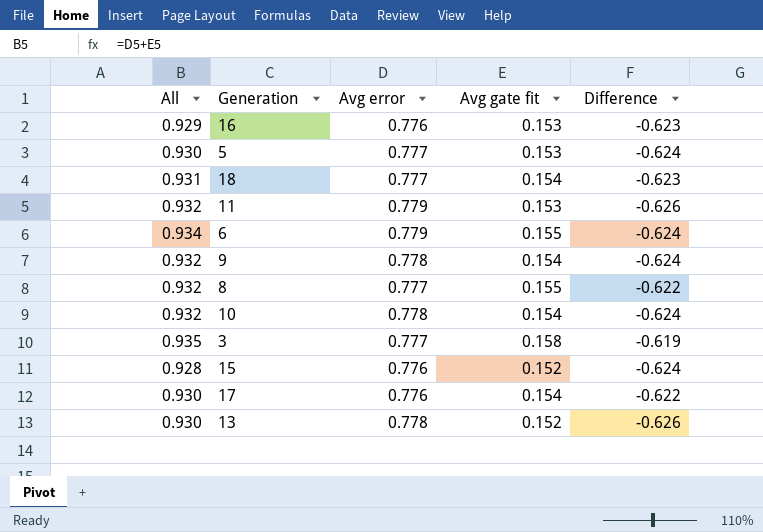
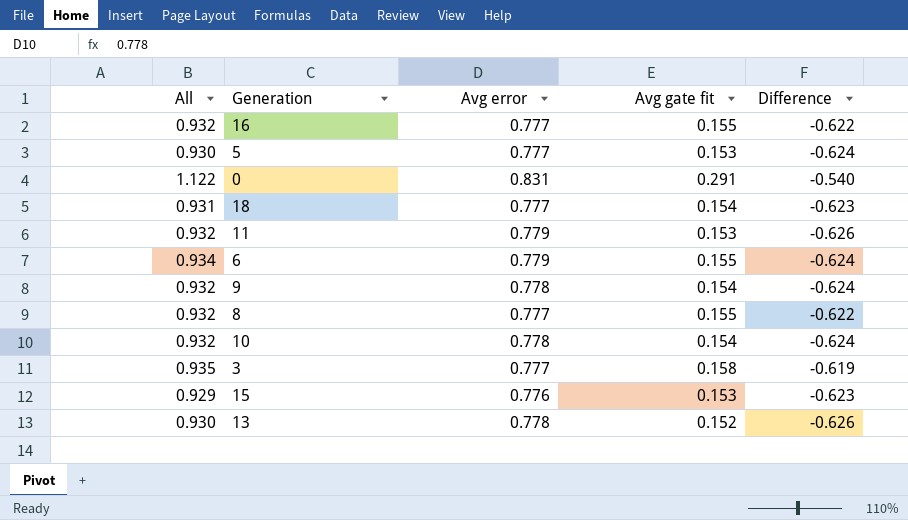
row 17: 0.930 | 0.776 | 0.154 | -0.622 -> none
16 | All: 0.929 -> 0.932
16 | Avg error: 0.776 -> 0.777
16 | Avg gate fit: 0.153 -> 0.155
16 | Difference: -0.623 -> -0.622
row 0: none -> 1.122 | 0.831 | 0.291 | -0.540
15 | All: 0.928 -> 0.929
15 | Avg gate fit: 0.152 -> 0.153
15 | Difference: -0.624 -> -0.623

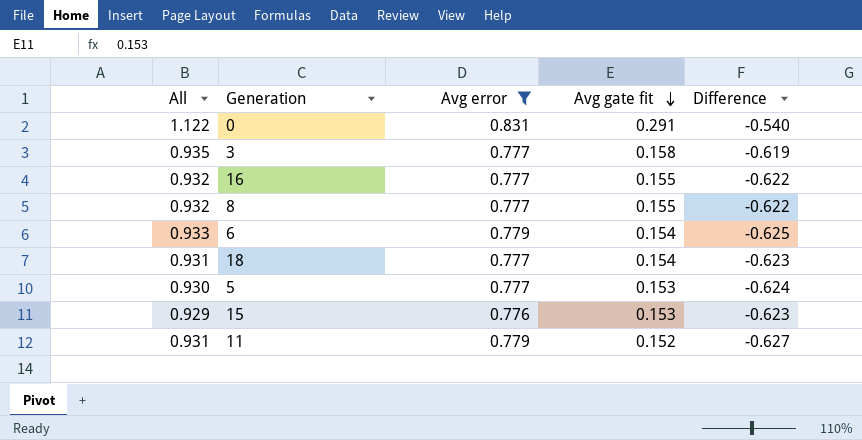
filter: none -> Avg error != 0.778
row order: none -> Avg gate fit descending
6 | All: 0.934 -> 0.933
6 | Avg gate fit: 0.155 -> 0.154
6 | Difference: -0.624 -> -0.625
11 | All: 0.932 -> 0.931
11 | Avg gate fit: 0.153 -> 0.152
11 | Difference: -0.626 -> -0.627

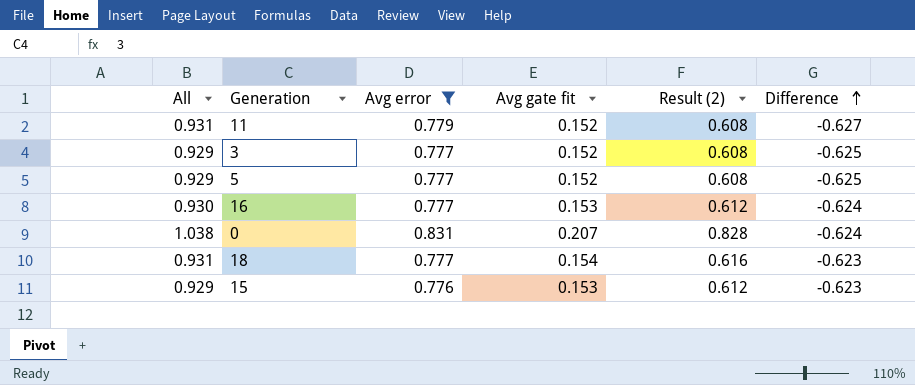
row order: Avg gate fit descending -> Difference ascending
column Result (2) | formula: none -> [Avg gate fit] * 4
row 8: 0.932 | 0.777 | 0.155 | -0.622 -> none
row 6: 0.933 | 0.779 | 0.154 | -0.625 -> none
3 | All: 0.935 -> 0.929
3 | Avg gate fit: 0.158 -> 0.152
3 | Difference: -0.619 -> -0.625
5 | All: 0.930 -> 0.929
5 | Avg gate fit: 0.153 -> 0.152
5 | Difference: -0.624 -> -0.625
16 | All: 0.932 -> 0.930
16 | Avg gate fit: 0.155 -> 0.153
16 | Difference: -0.622 -> -0.624
0 | All: 1.122 -> 1.038
0 | Avg gate fit: 0.291 -> 0.207
0 | Difference: -0.540 -> -0.624

